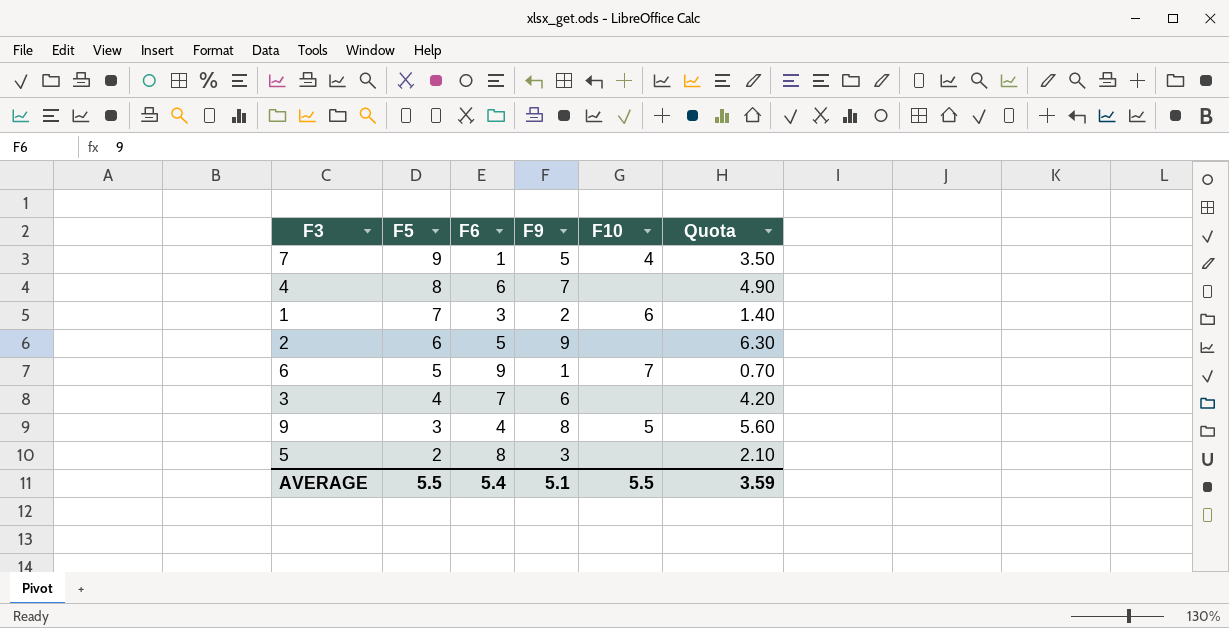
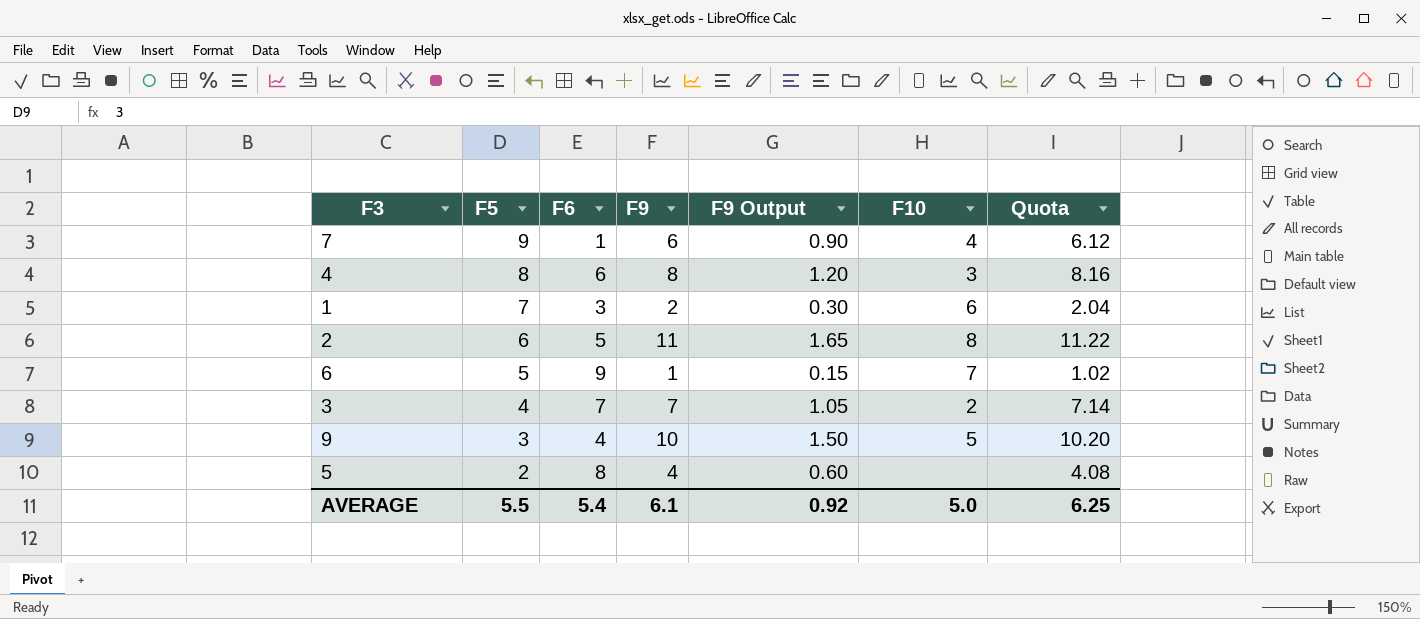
column F9 Output | formula: none -> [F9] * 0.15
column Quota | formula: [F9] * 0.7 -> [F9] * 1.02
7 | F9: 5 -> 6
4 | F9: 7 -> 8
4 | F10: none -> 3
2 | F9: 9 -> 11
2 | F10: none -> 8
3 | F9: 6 -> 7
3 | F10: none -> 2
9 | F9: 8 -> 10
5 | F9: 3 -> 4
AVERAGE | F9: 5.1 -> 6.1
AVERAGE | F10: 5.5 -> 5.0
AVERAGE | Quota: 3.59 -> 6.25

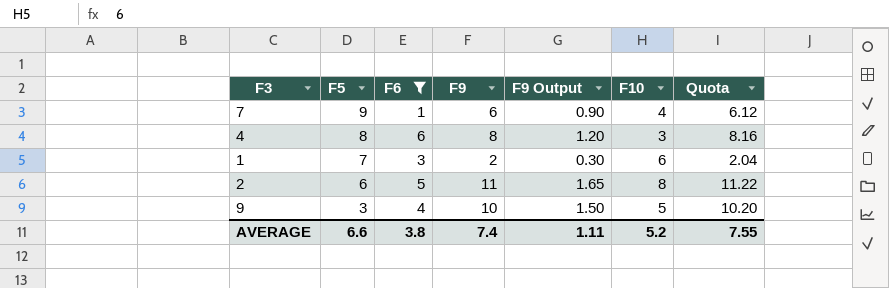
filter: none -> F6 <= 6
AVERAGE | F5: 5.5 -> 6.6
AVERAGE | F6: 5.4 -> 3.8
AVERAGE | F9: 6.1 -> 7.4
AVERAGE | F9 Output: 0.92 -> 1.11
AVERAGE | F10: 5.0 -> 5.2
AVERAGE | Quota: 6.25 -> 7.55

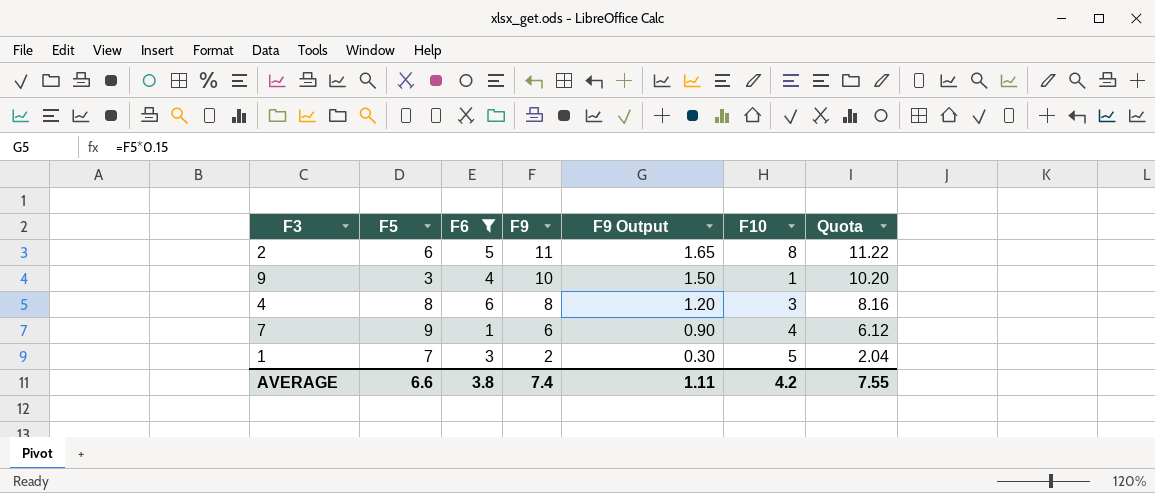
row order: F5 descending -> F9 descending
9 | F10: 5 -> 1
1 | F10: 6 -> 5
AVERAGE | F10: 5.2 -> 4.2

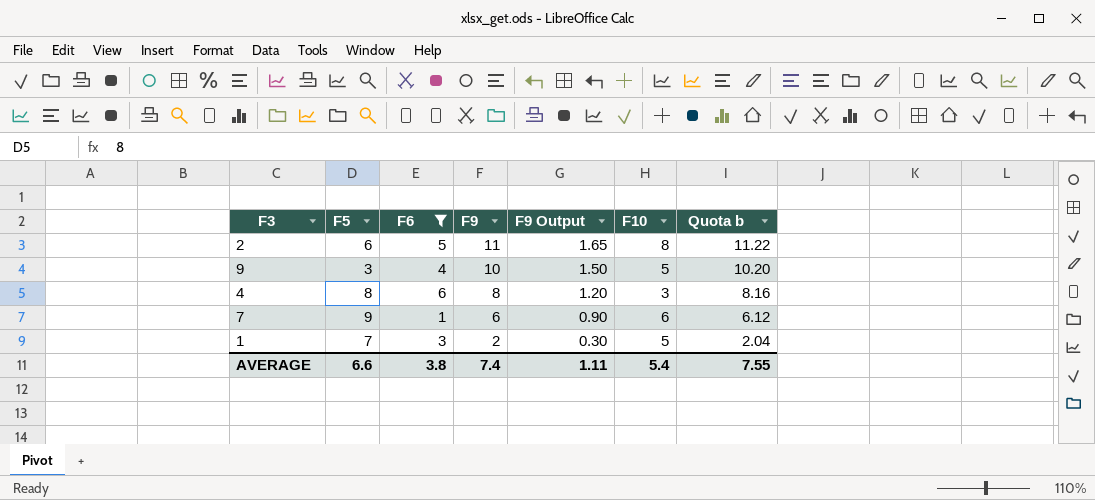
column name: Quota -> Quota b
9 | F10: 1 -> 5
7 | F10: 4 -> 6
AVERAGE | F10: 4.2 -> 5.4

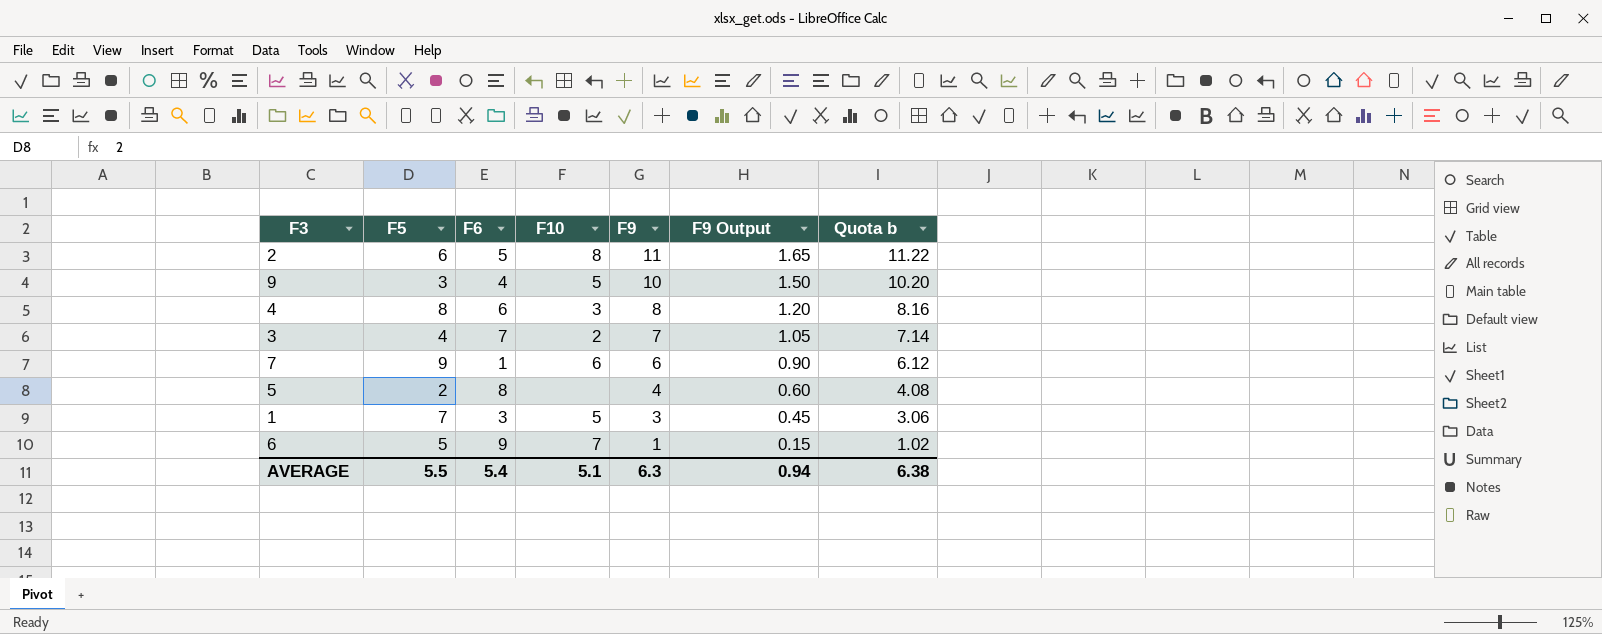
filter: F6 <= 6 -> none
column F10 | position: 6 -> 4
1 | F9: 2 -> 3
1 | F9 Output: 0.30 -> 0.45
1 | Quota b: 2.04 -> 3.06
AVERAGE | F5: 6.6 -> 5.5
AVERAGE | F6: 3.8 -> 5.4
AVERAGE | F10: 5.4 -> 5.1
AVERAGE | F9: 7.4 -> 6.3
AVERAGE | F9 Output: 1.11 -> 0.94
AVERAGE | Quota b: 7.55 -> 6.38

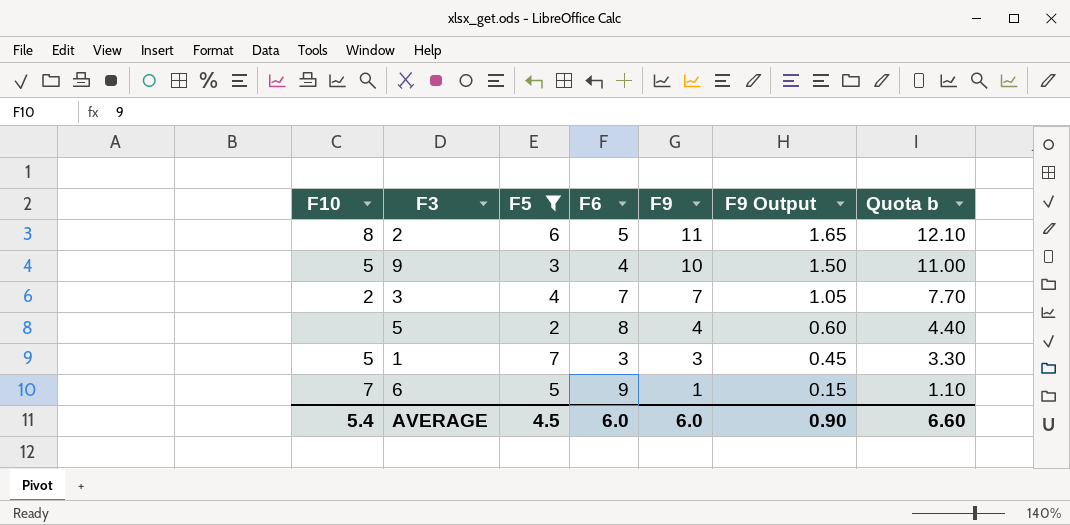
filter: none -> F5 <= 7
column F10 | position: 4 -> 1
column Quota b | formula: [F9] * 1.02 -> [F9] * 1.1
AVERAGE | F10: 5.1 -> 5.4
AVERAGE | F5: 5.5 -> 4.5
AVERAGE | F6: 5.4 -> 6.0
AVERAGE | F9: 6.3 -> 6.0
AVERAGE | F9 Output: 0.94 -> 0.90
AVERAGE | Quota b: 6.38 -> 6.60

